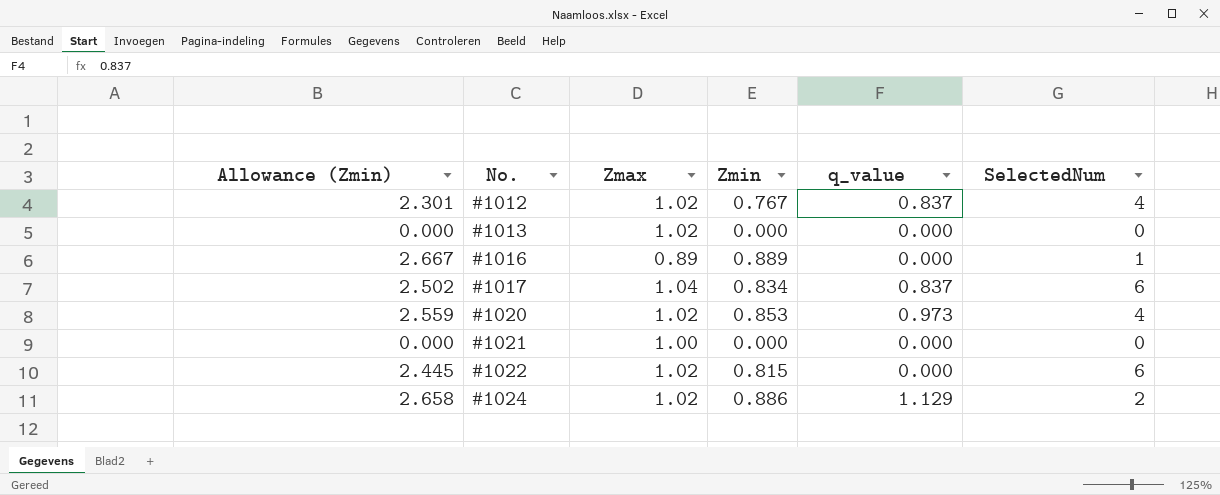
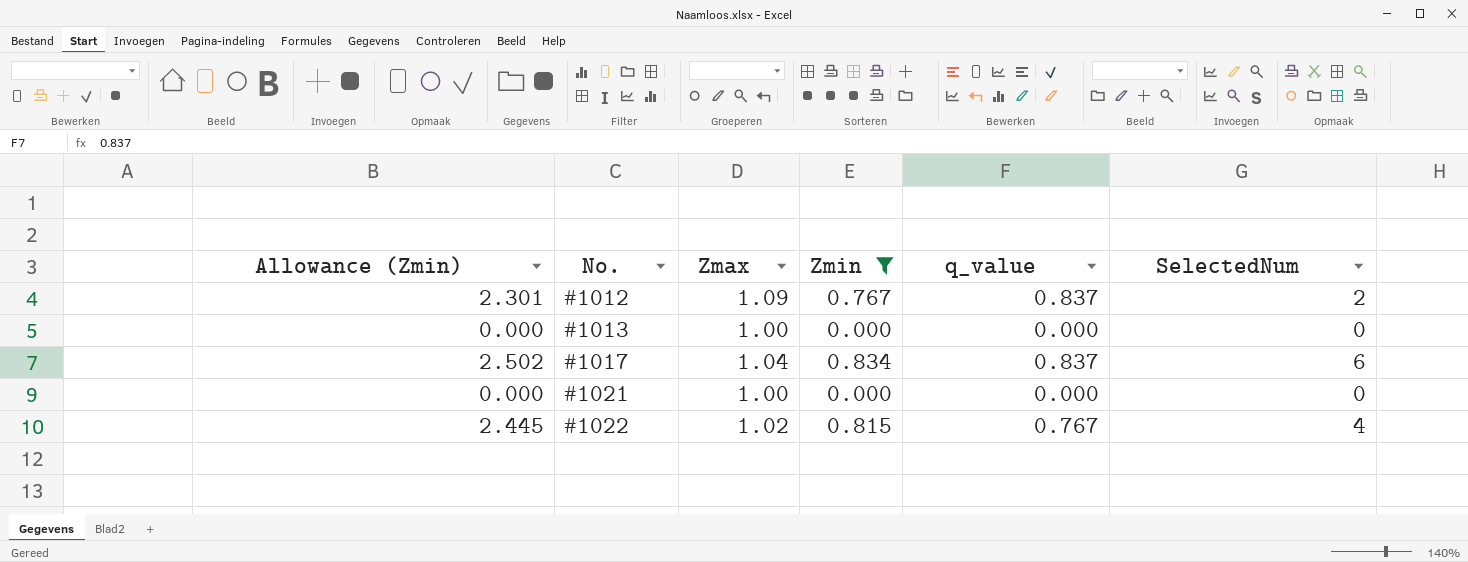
filter: none -> Zmin <= 0.834
#1012 | Zmax: 1.02 -> 1.09
#1012 | SelectedNum: 4 -> 2
#1013 | Zmax: 1.02 -> 1.00
#1022 | q_value: 0.000 -> 0.767
#1022 | SelectedNum: 6 -> 4

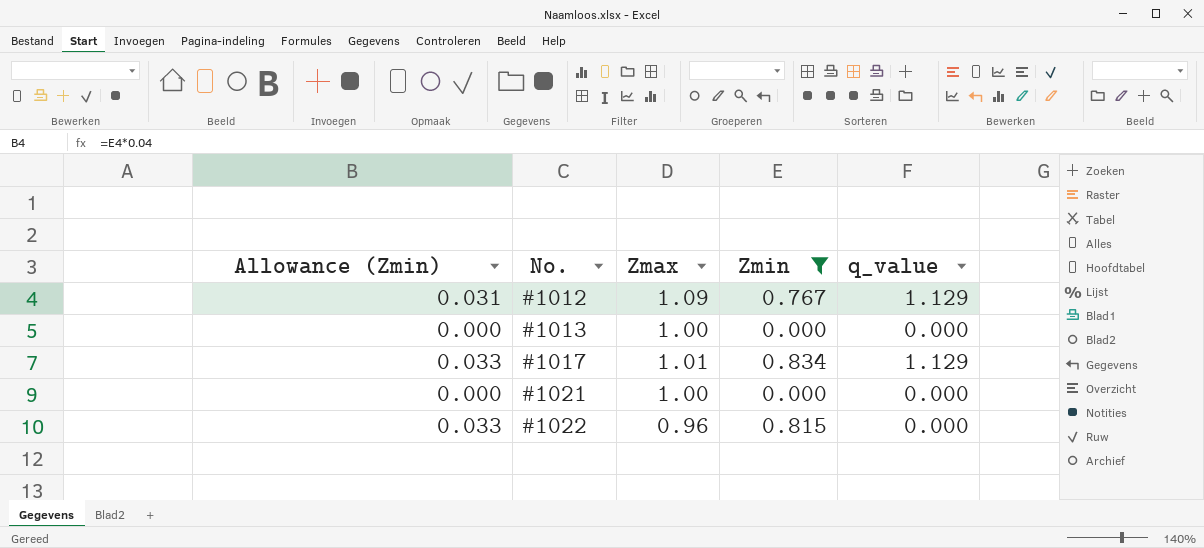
column SelectedNum | position: 6 -> none
column Allowance (Zmin) | formula: [Zmin] * 3 -> [Zmin] * 0.04
#1012 | q_value: 0.837 -> 1.129
#1017 | Zmax: 1.04 -> 1.01
#1017 | q_value: 0.837 -> 1.129
#1022 | Zmax: 1.02 -> 0.96
#1022 | q_value: 0.767 -> 0.000

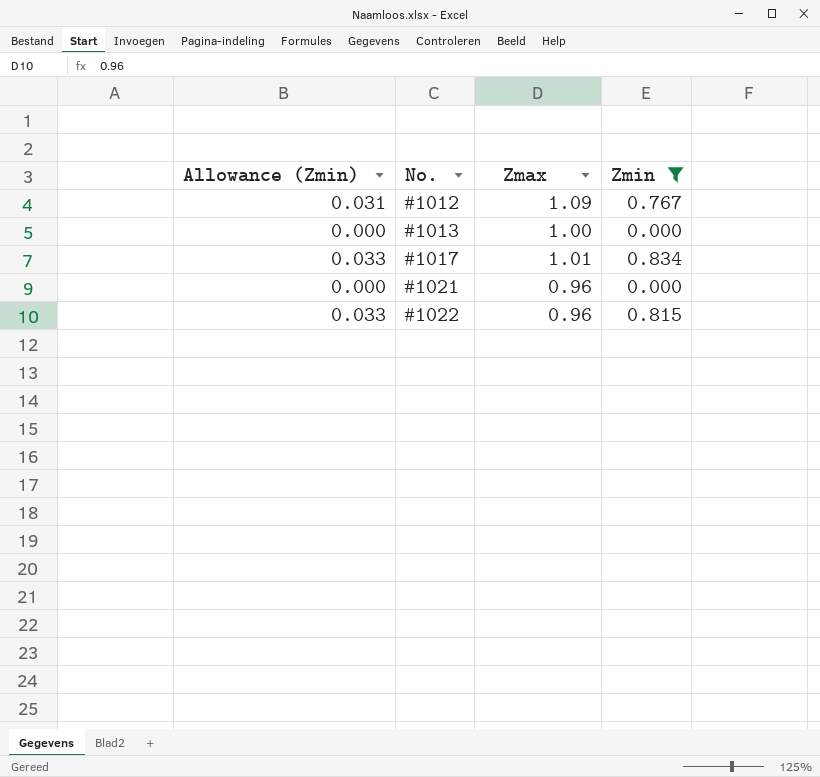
column q_value | position: 5 -> none
#1021 | Zmax: 1.00 -> 0.96

